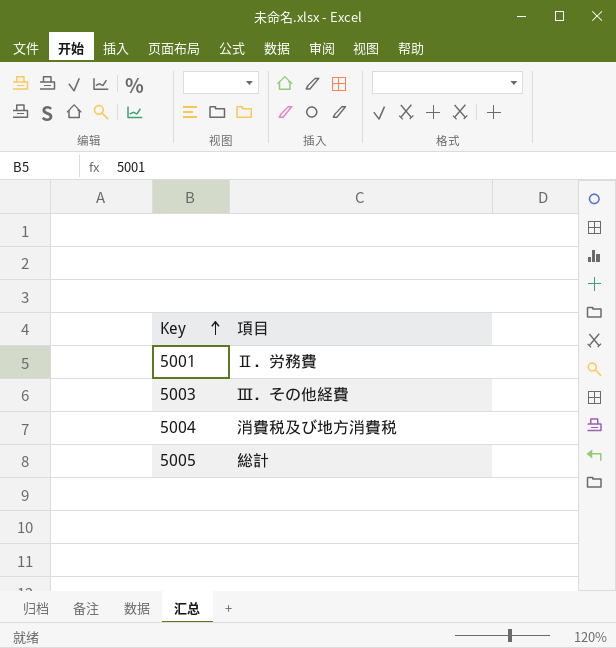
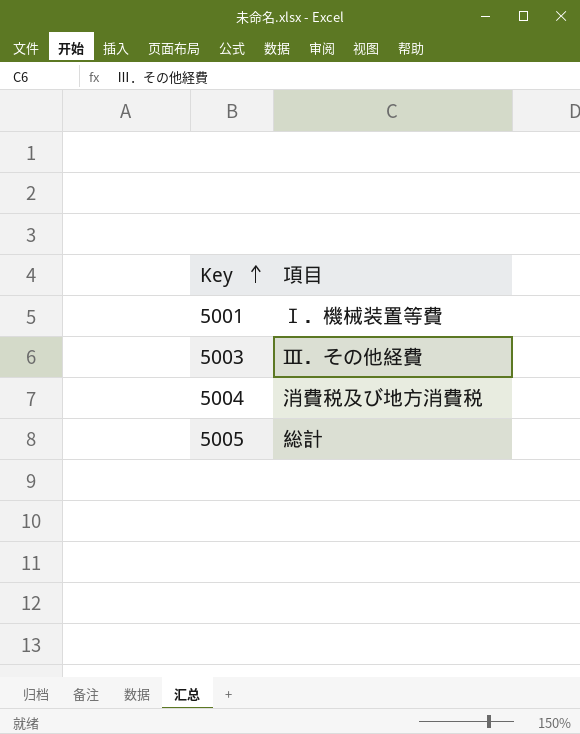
5001 | 項目: Ⅱ．労務費 -> Ⅰ．機械装置等費

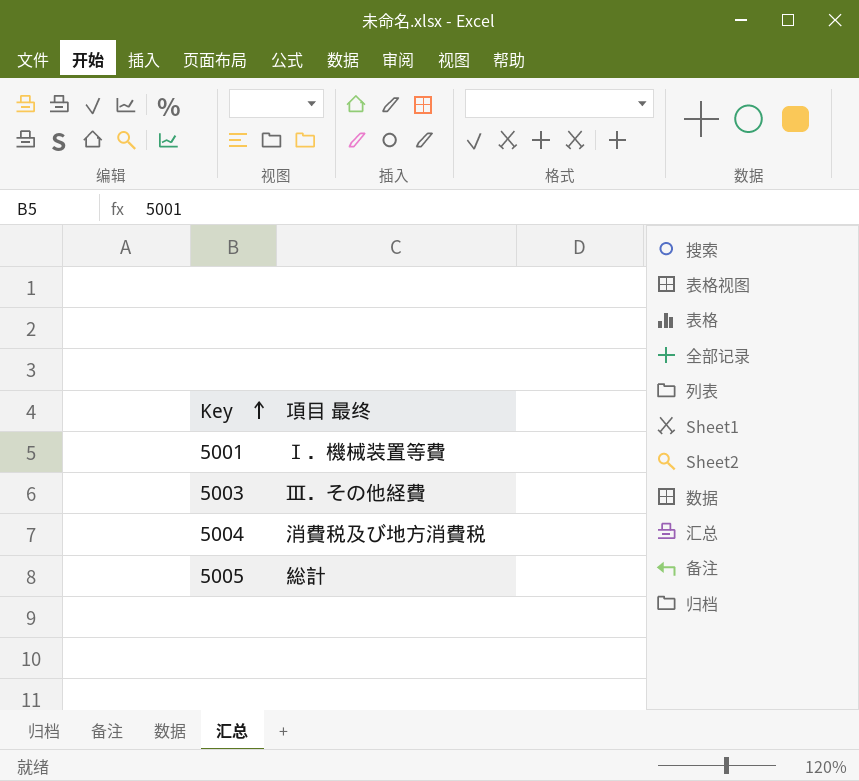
column name: 項目 -> 項目 最终

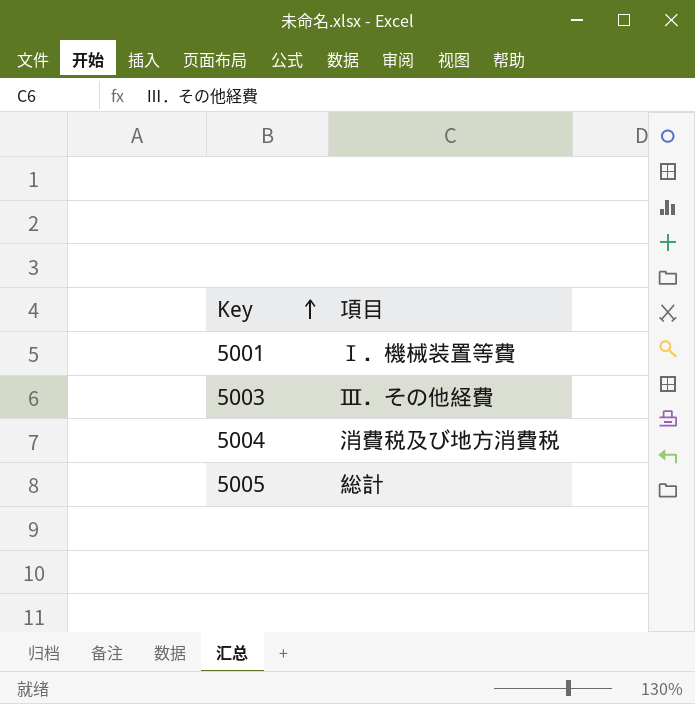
column name: 項目 最终 -> 項目

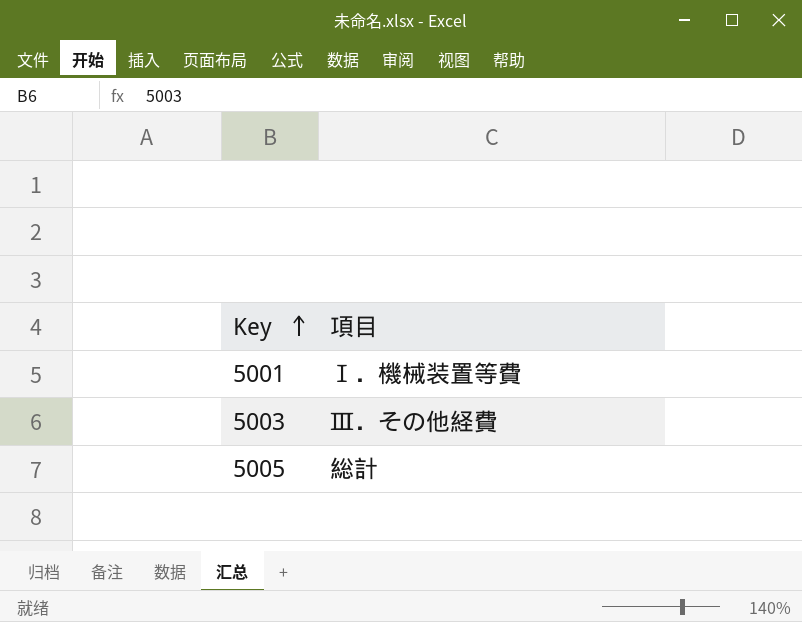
row 5004: 消費税及び地方消費税 -> none

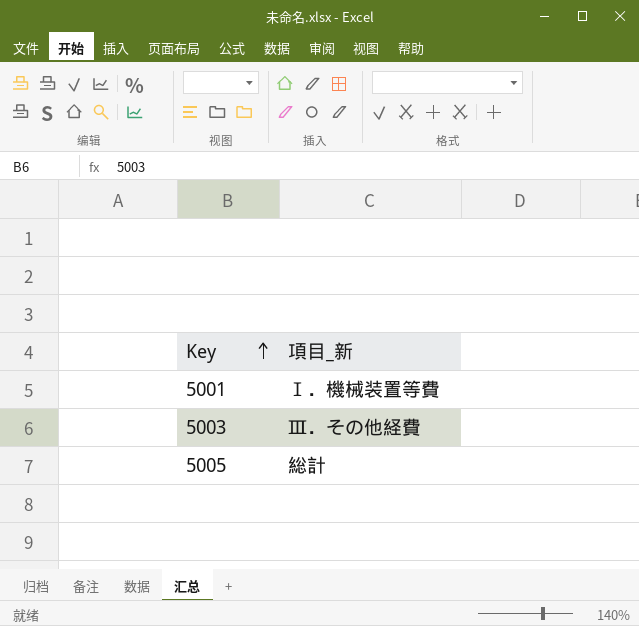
column name: 項目 -> 項目_新

